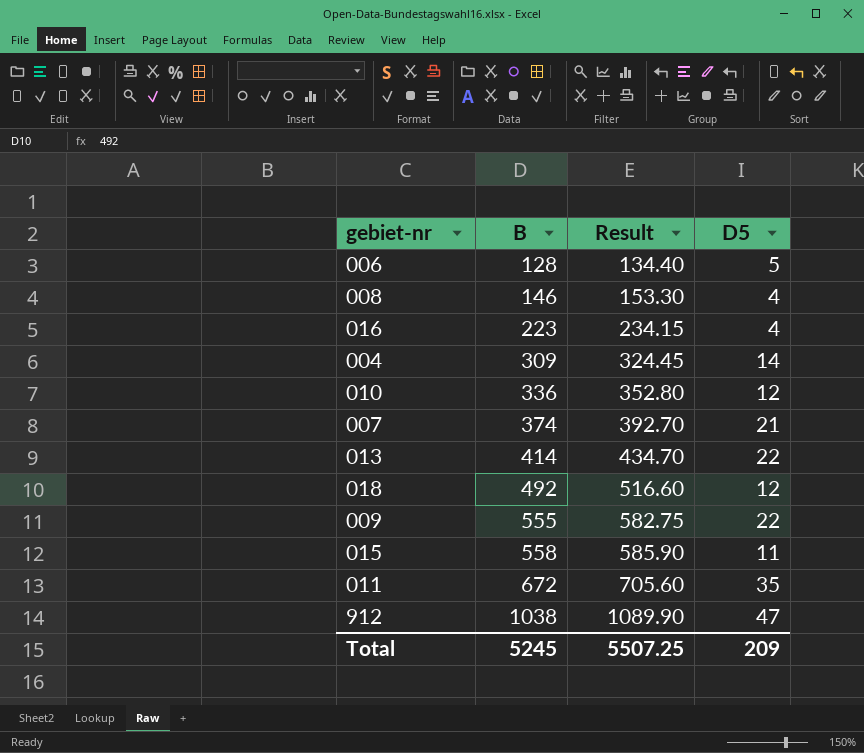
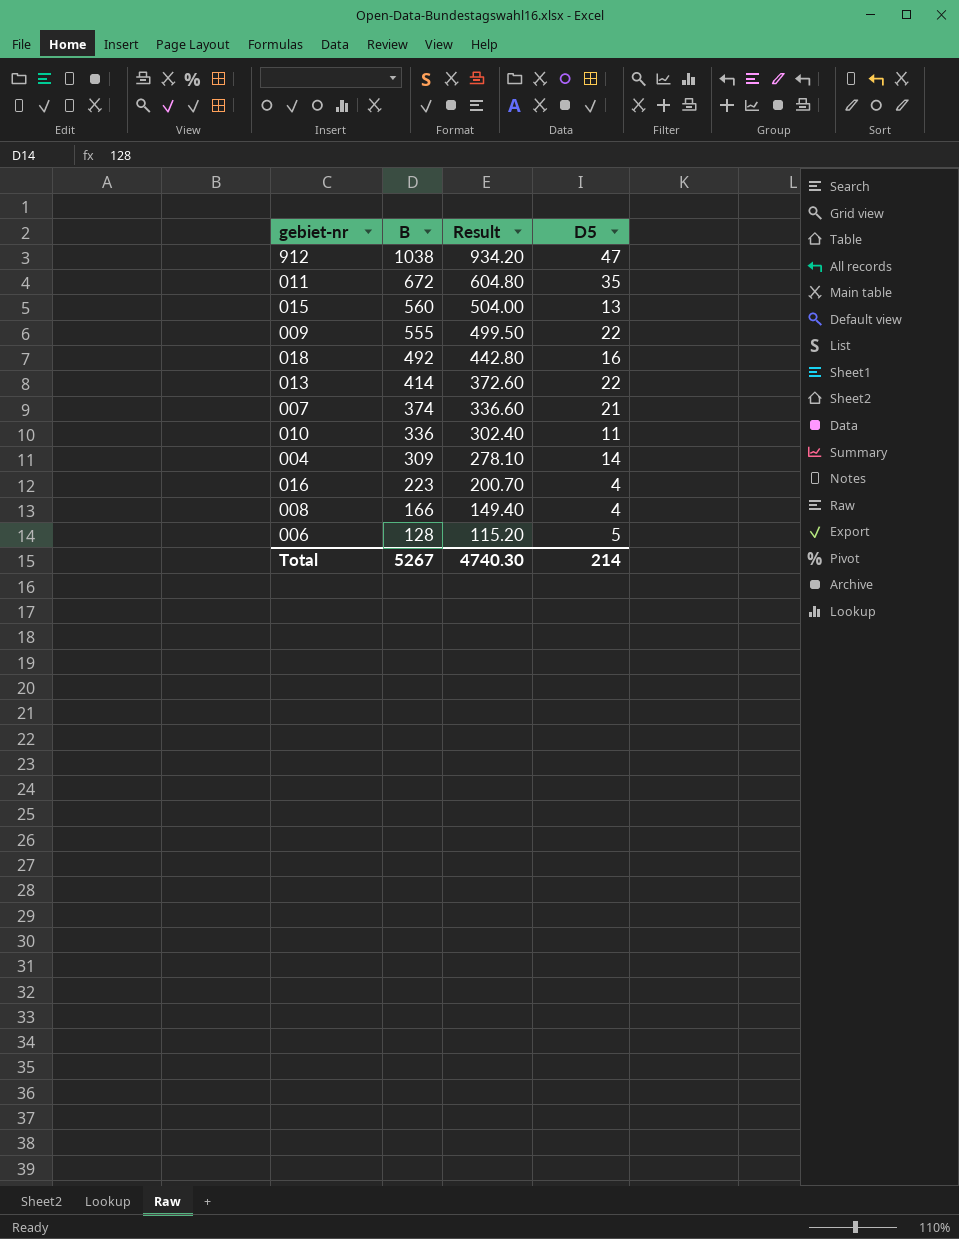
row order: B ascending -> B descending
column Result | formula: [B] * 1.05 -> [B] * 0.9
015 | B: 558 -> 560
015 | D5: 11 -> 13
018 | D5: 12 -> 16
010 | D5: 12 -> 11
008 | B: 146 -> 166
Total | B: 5245 -> 5267
Total | Result: 5507.25 -> 4740.30
Total | D5: 209 -> 214

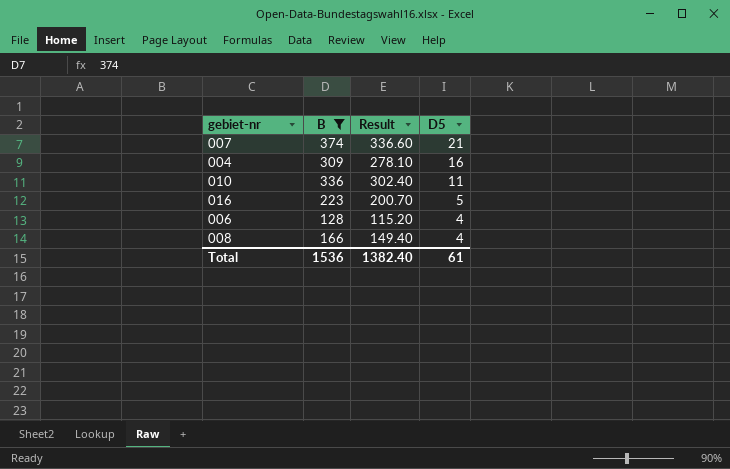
filter: none -> B <= 374
row order: B descending -> D5 descending
004 | D5: 14 -> 16
016 | D5: 4 -> 5
006 | D5: 5 -> 4
Total | B: 5267 -> 1536
Total | Result: 4740.30 -> 1382.40
Total | D5: 214 -> 61

